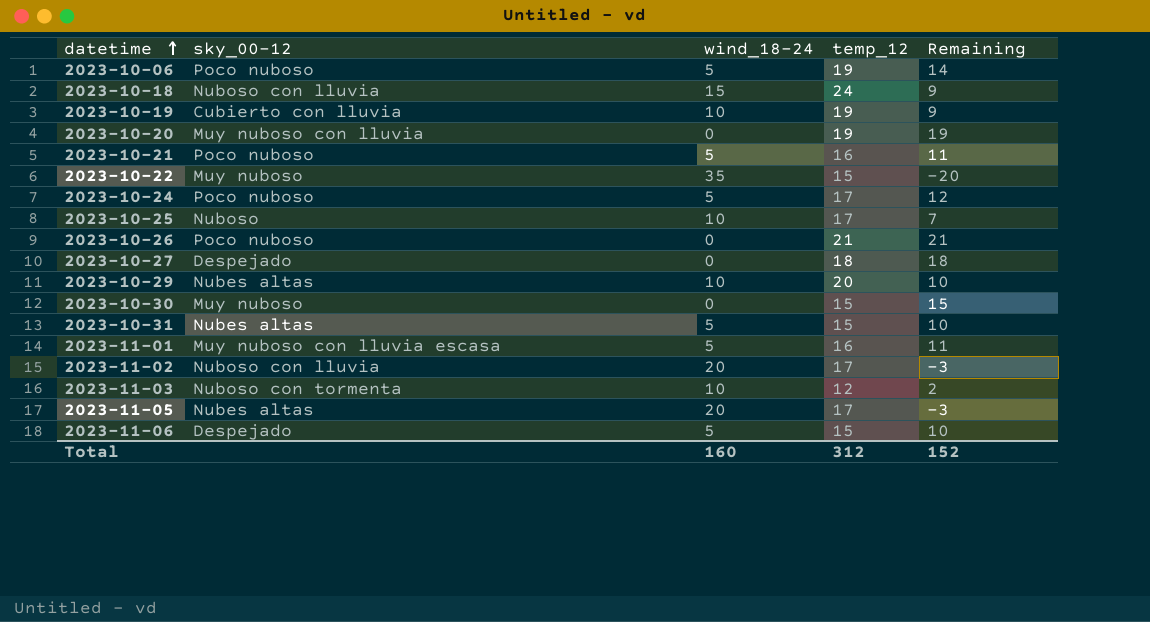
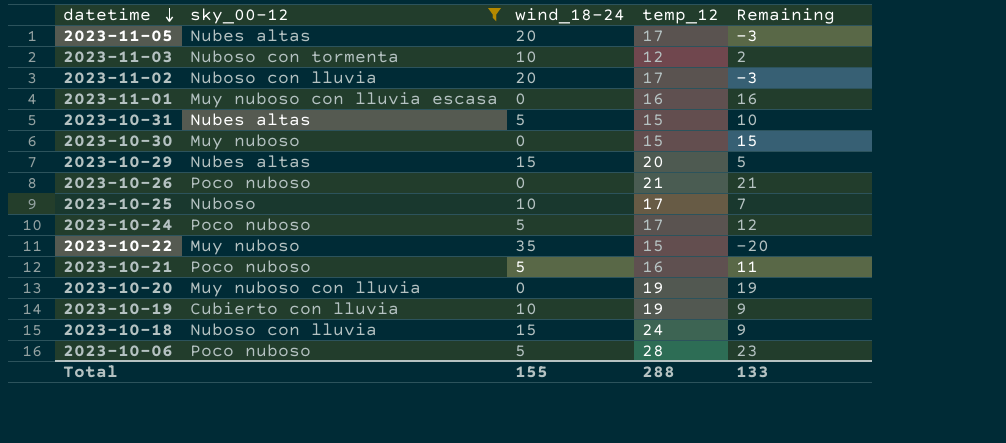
filter: none -> sky_00-12 != Despejado
row order: datetime ascending -> datetime descending
2023-11-01 | wind_18-24: 5 -> 0
2023-11-01 | Remaining: 11 -> 16
2023-10-29 | wind_18-24: 10 -> 15
2023-10-29 | Remaining: 10 -> 5
2023-10-06 | temp_12: 19 -> 28
2023-10-06 | Remaining: 14 -> 23
Total | wind_18-24: 160 -> 155
Total | temp_12: 312 -> 288
Total | Remaining: 152 -> 133

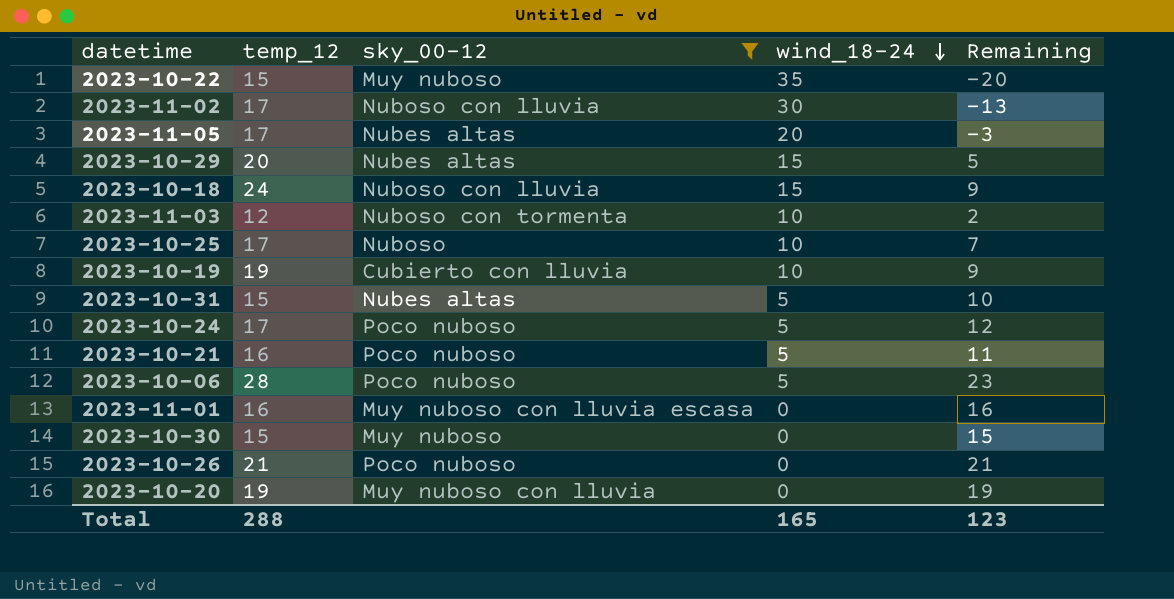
row order: datetime descending -> wind_18-24 descending
column temp_12 | position: 4 -> 2
2023-11-02 | wind_18-24: 20 -> 30
2023-11-02 | Remaining: -3 -> -13
Total | wind_18-24: 155 -> 165
Total | Remaining: 133 -> 123

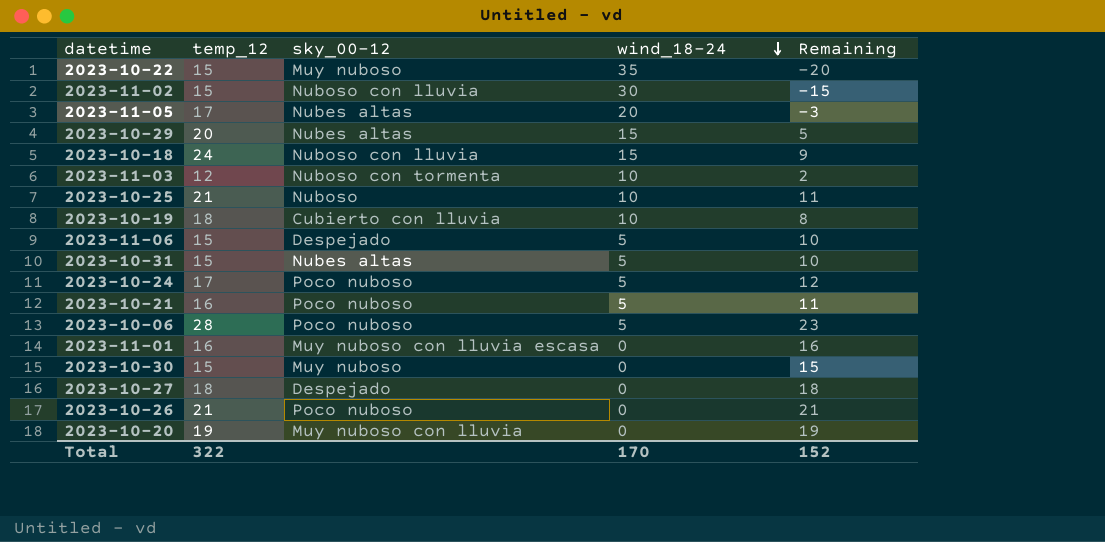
filter: sky_00-12 != Despejado -> none
2023-11-02 | temp_12: 17 -> 15
2023-11-02 | Remaining: -13 -> -15
2023-10-25 | temp_12: 17 -> 21
2023-10-25 | Remaining: 7 -> 11
2023-10-19 | temp_12: 19 -> 18
2023-10-19 | Remaining: 9 -> 8
Total | temp_12: 288 -> 322
Total | wind_18-24: 165 -> 170
Total | Remaining: 123 -> 152

